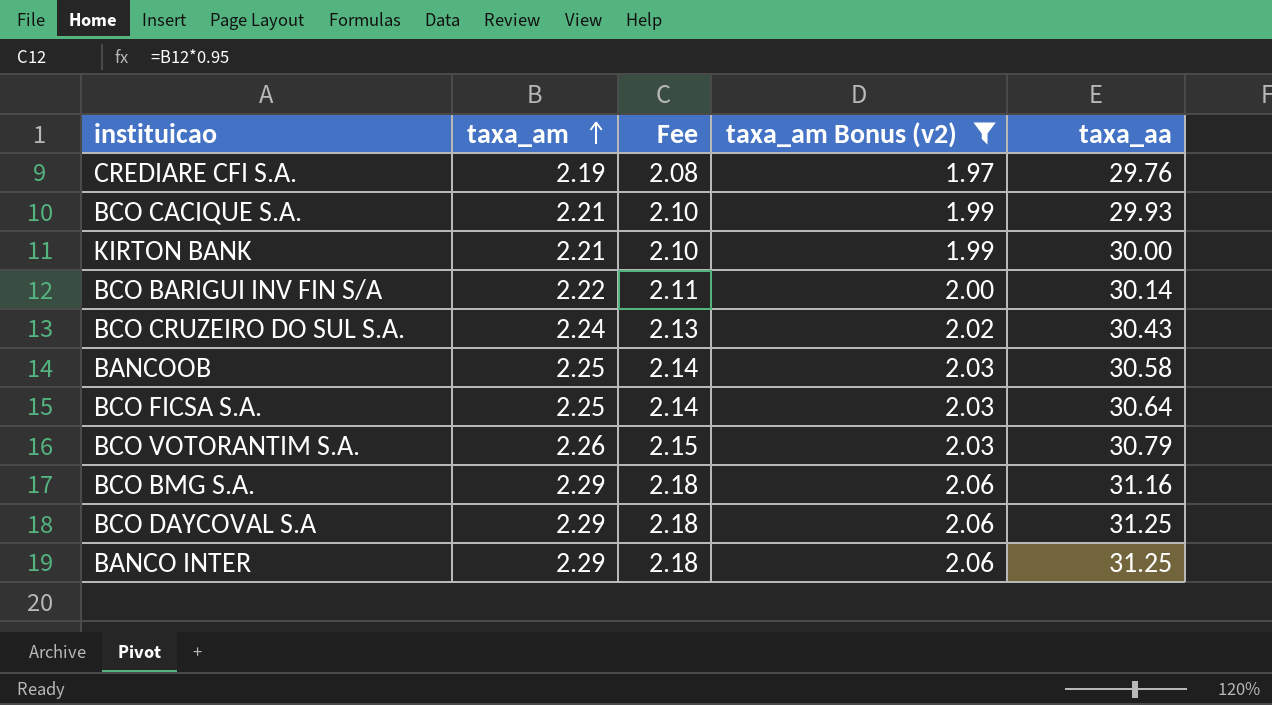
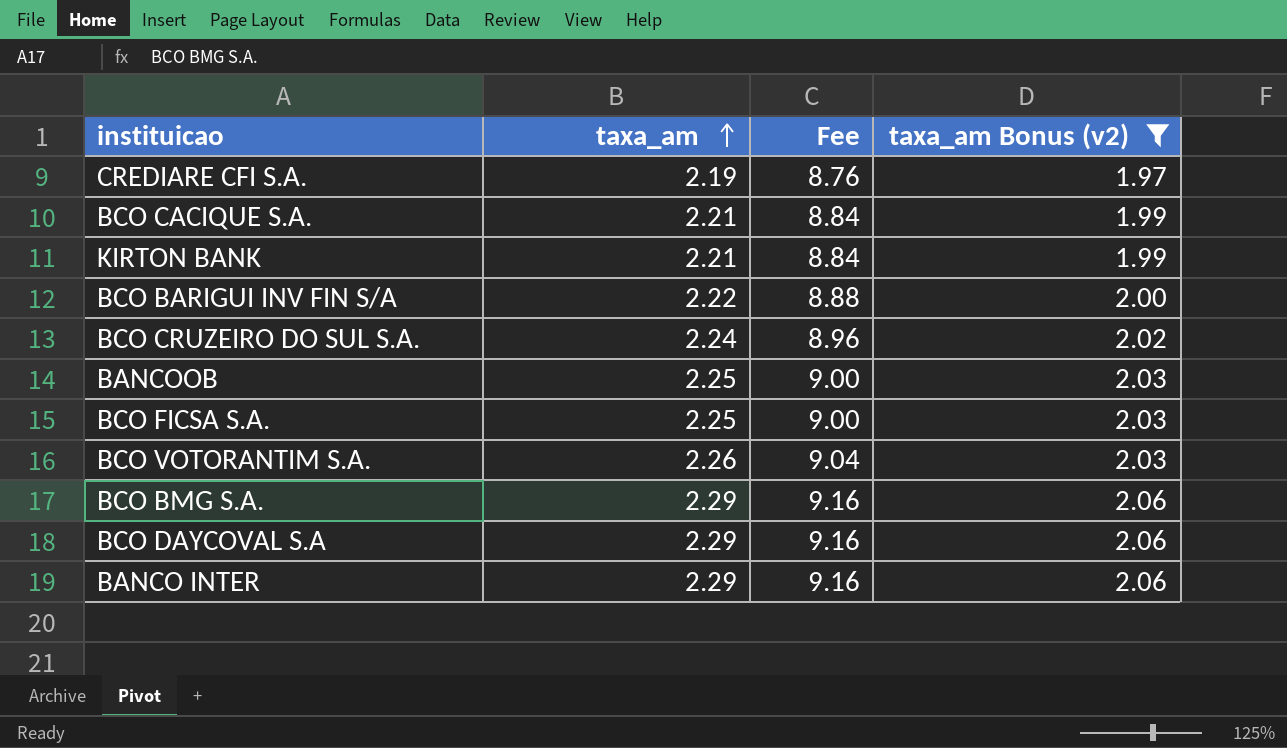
column taxa_aa | position: 5 -> none
column Fee | formula: [taxa_am] * 0.95 -> [taxa_am] * 4

